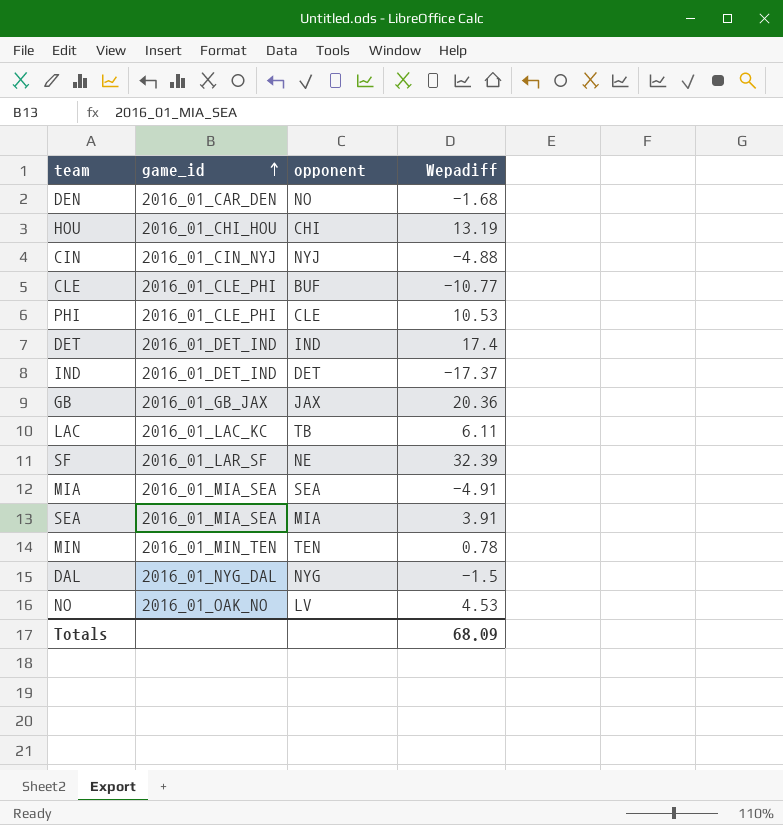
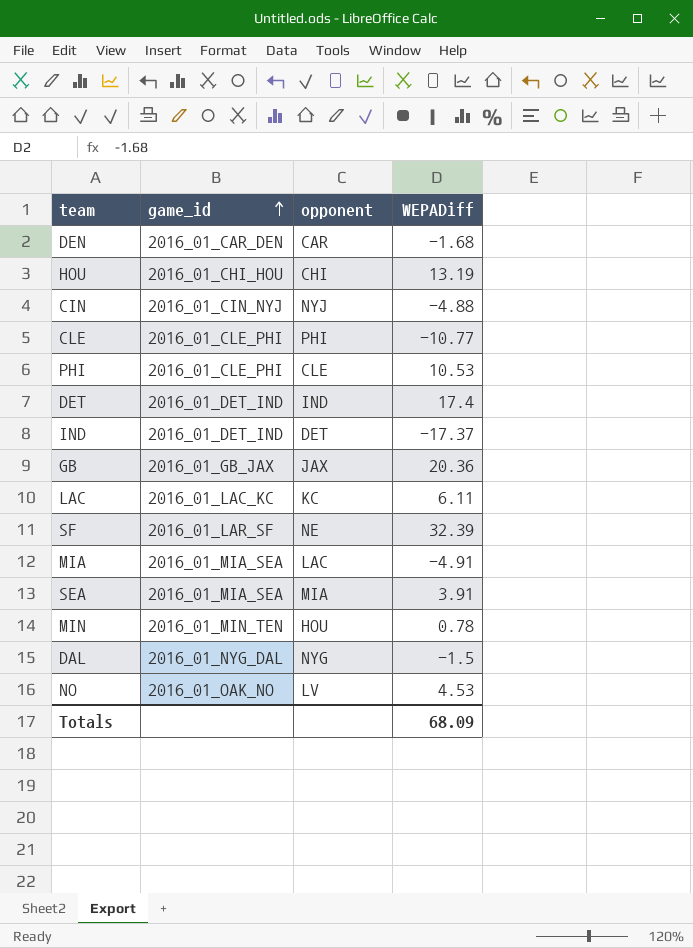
column name: Wepadiff -> WEPADiff
DEN | opponent: NO -> CAR
CLE | opponent: BUF -> PHI
LAC | opponent: TB -> KC
MIA | opponent: SEA -> LAC
MIN | opponent: TEN -> HOU

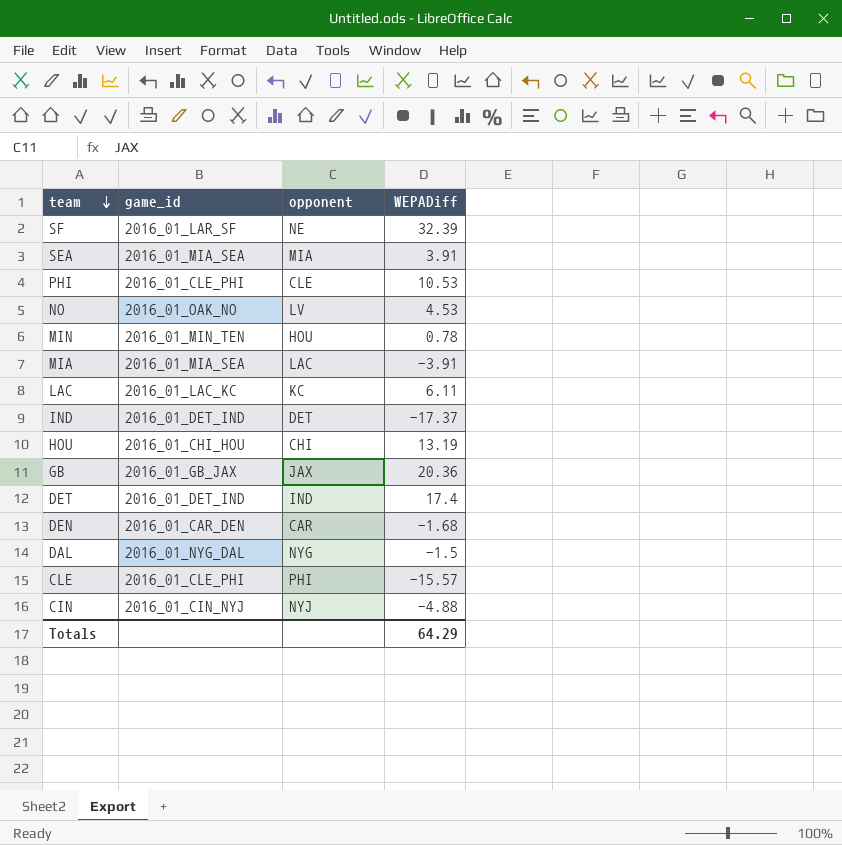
row order: game_id ascending -> team descending
MIA | WEPADiff: -4.91 -> -3.91
CLE | WEPADiff: -10.77 -> -15.57
Totals | WEPADiff: 68.09 -> 64.29

